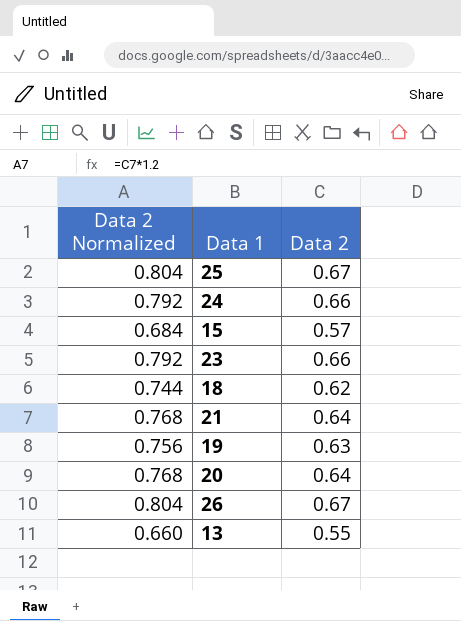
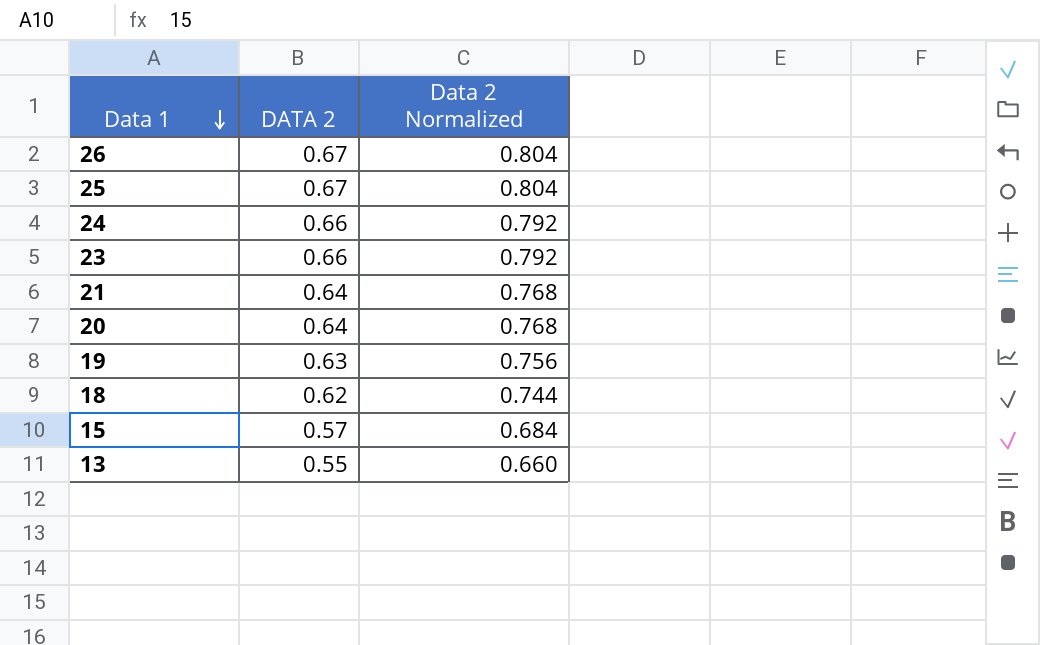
row order: none -> Data 1 descending
column name: Data 2 -> DATA 2
column Data 2 Normalized | position: 1 -> 3

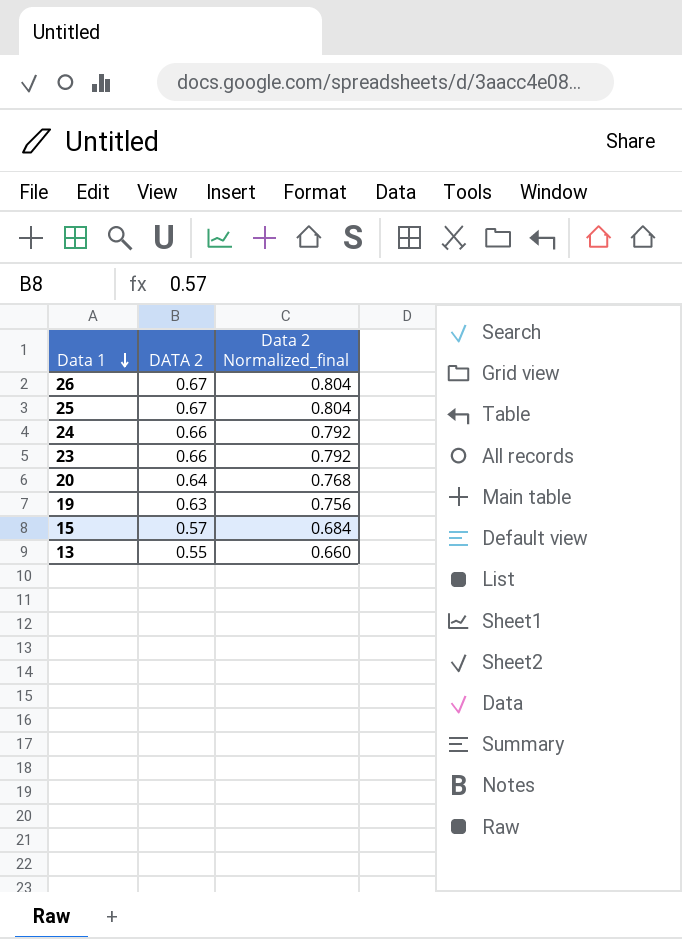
column name: Data 2 Normalized -> Data 2 Normalized_final
row 21: 0.64 | 0.768 -> none
row 18: 0.62 | 0.744 -> none

